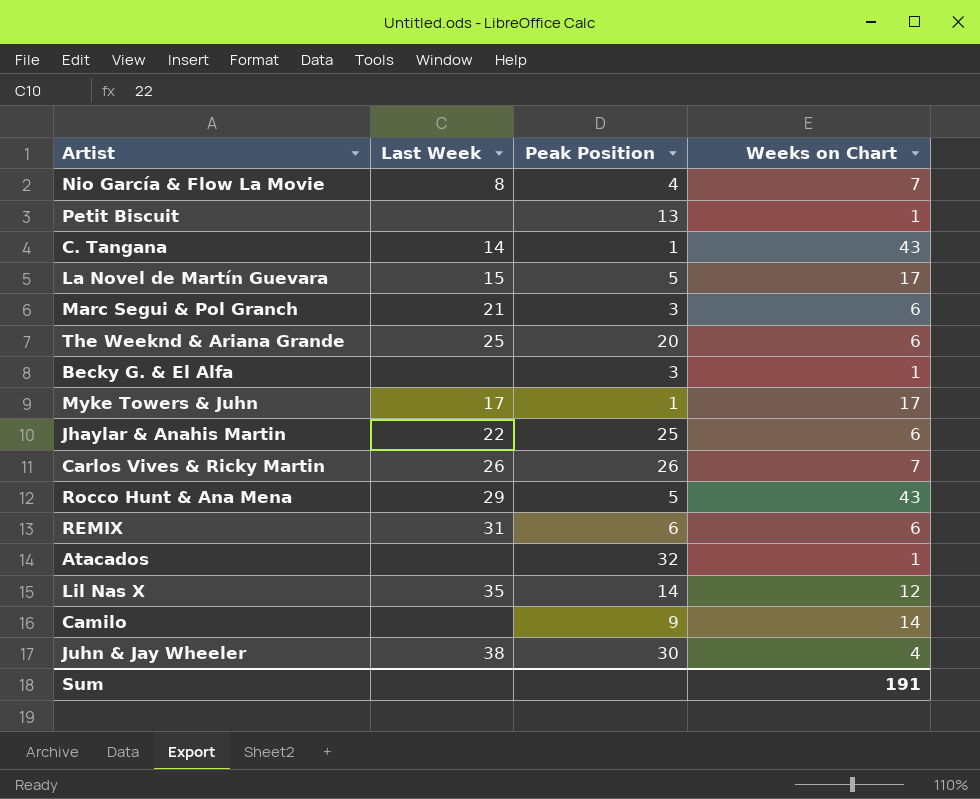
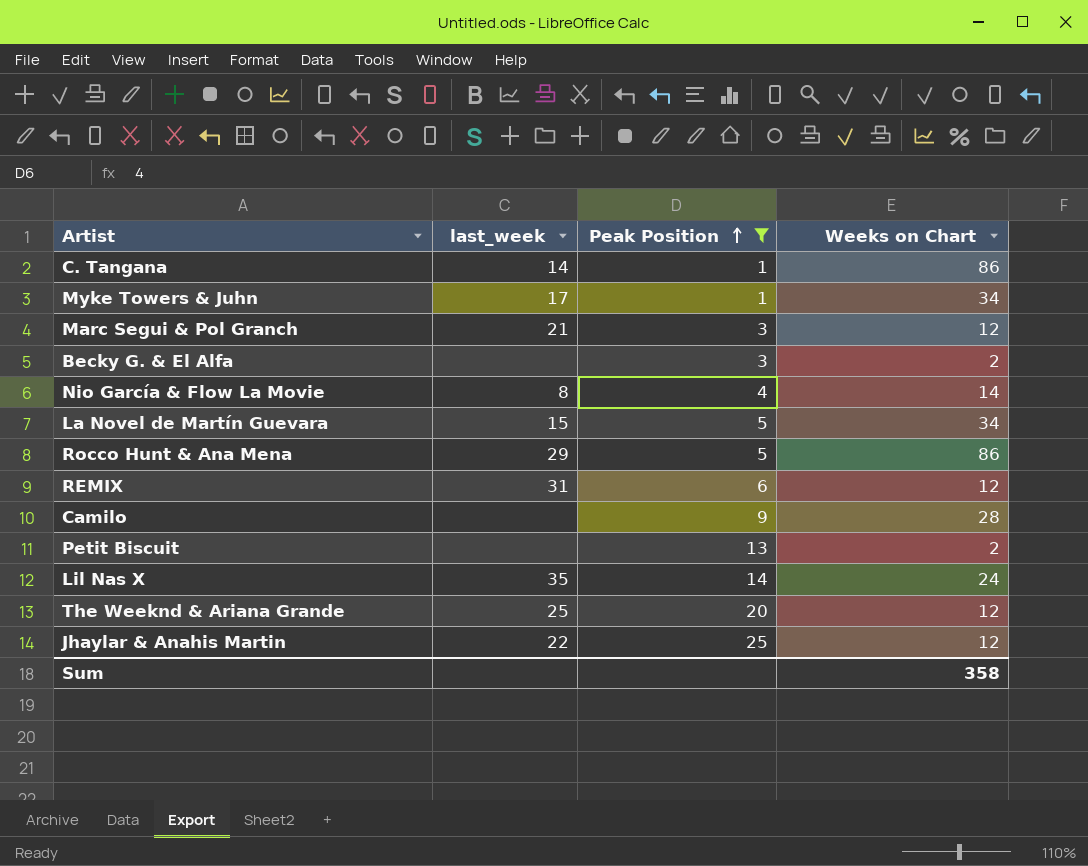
filter: none -> Peak Position <= 25
row order: none -> Peak Position ascending
column name: Last Week -> last_week
C. Tangana | Weeks on Chart: 43 -> 86
Myke Towers & Juhn | Weeks on Chart: 17 -> 34
Marc Segui & Pol Granch | Weeks on Chart: 6 -> 12
Becky G. & El Alfa | Weeks on Chart: 1 -> 2
Nio García & Flow La Movie | Weeks on Chart: 7 -> 14
La Novel de Martín Guevara | Weeks on Chart: 17 -> 34
Rocco Hunt & Ana Mena | Weeks on Chart: 43 -> 86
REMIX | Weeks on Chart: 6 -> 12
Camilo | Weeks on Chart: 14 -> 28
Petit Biscuit | Weeks on Chart: 1 -> 2
Lil Nas X | Weeks on Chart: 12 -> 24
The Weeknd & Ariana Grande | Weeks on Chart: 6 -> 12
Jhaylar & Anahis Martin | Weeks on Chart: 6 -> 12
Sum | Weeks on Chart: 191 -> 358

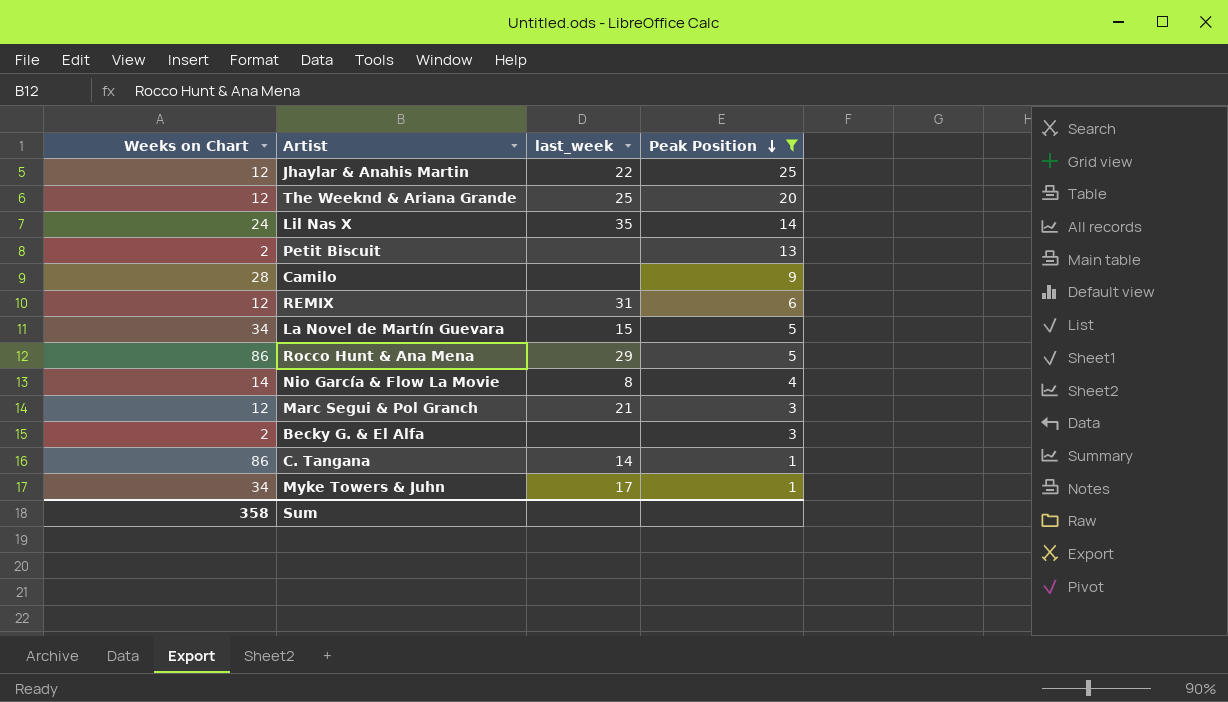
row order: Peak Position ascending -> Peak Position descending
column Weeks on Chart | position: 4 -> 1

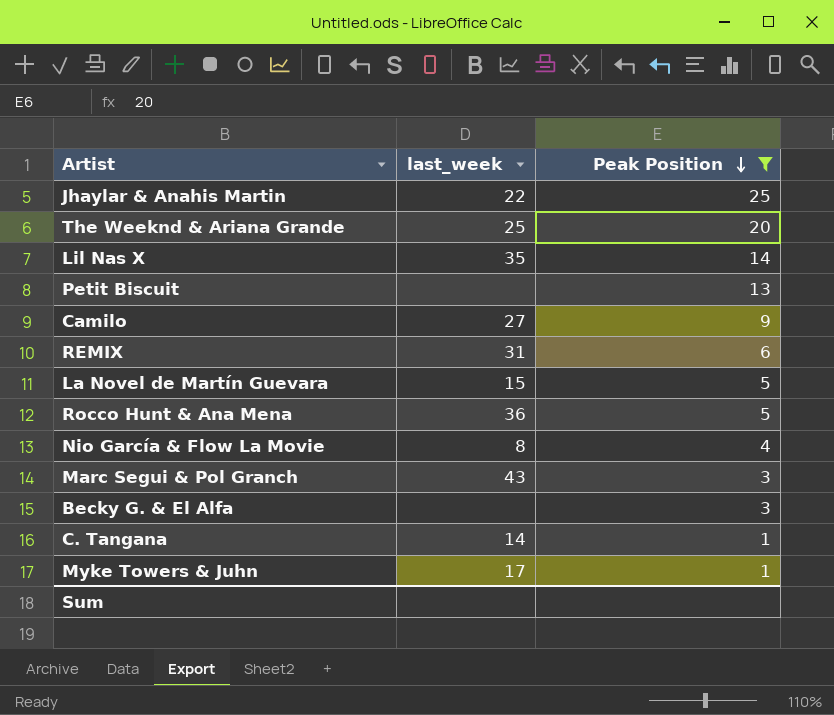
column Weeks on Chart | position: 1 -> none
Camilo | last_week: none -> 27
Rocco Hunt & Ana Mena | last_week: 29 -> 36
Marc Segui & Pol Granch | last_week: 21 -> 43

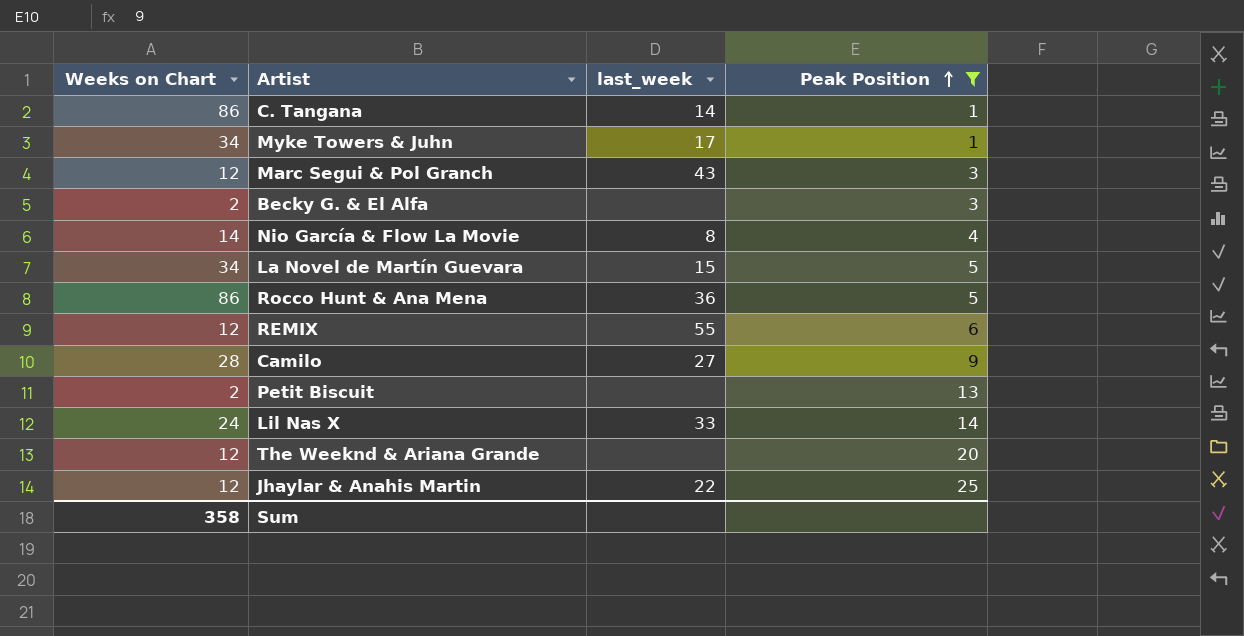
row order: Peak Position descending -> Peak Position ascending
column Weeks on Chart | position: none -> 1
REMIX | last_week: 31 -> 55
Lil Nas X | last_week: 35 -> 33
The Weeknd & Ariana Grande | last_week: 25 -> none

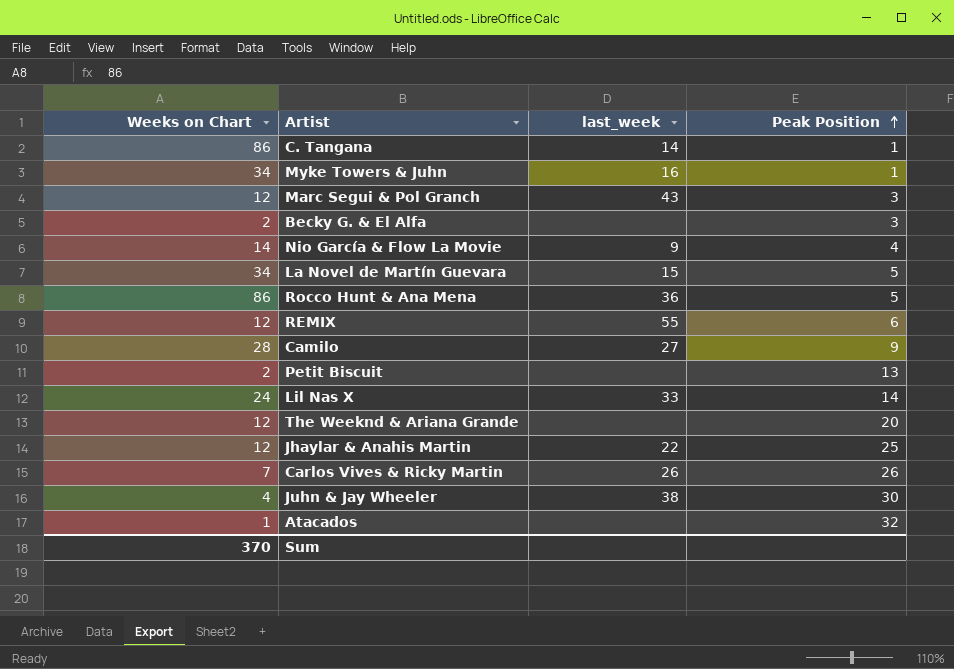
filter: Peak Position <= 25 -> none
Myke Towers & Juhn | last_week: 17 -> 16
Nio García & Flow La Movie | last_week: 8 -> 9
Sum | Weeks on Chart: 358 -> 370

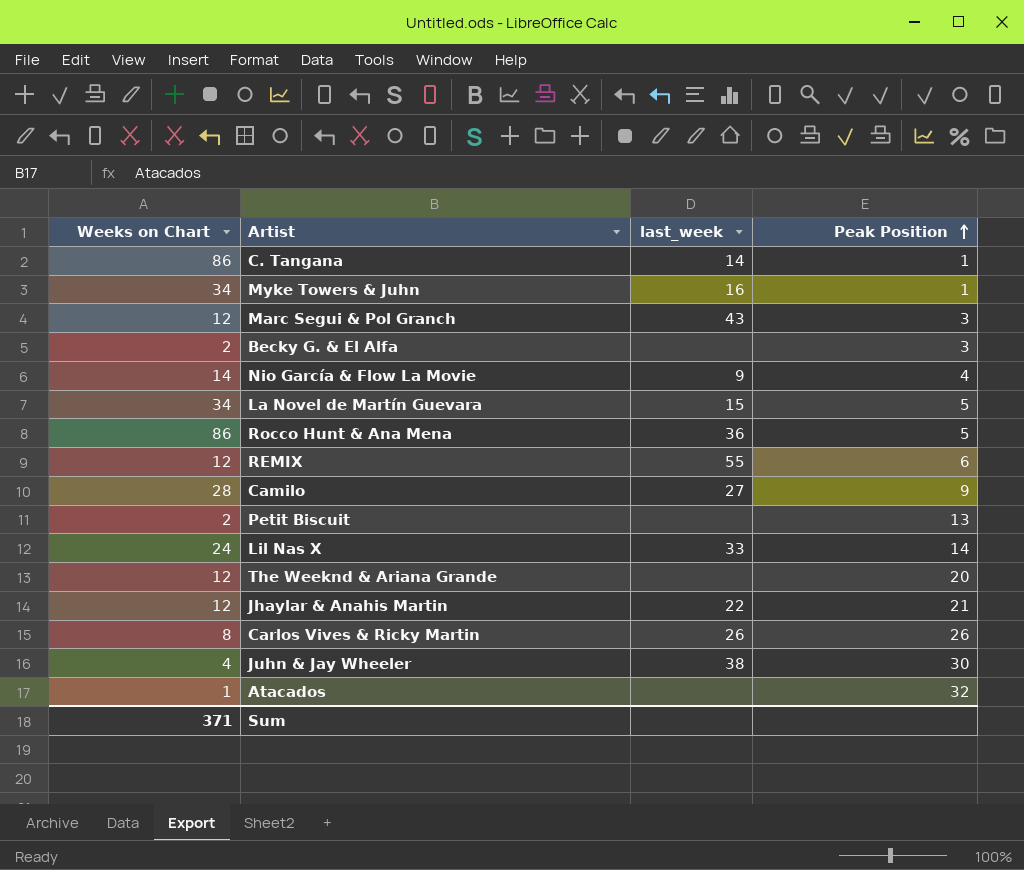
Jhaylar & Anahis Martin | Peak Position: 25 -> 21
Carlos Vives & Ricky Martin | Weeks on Chart: 7 -> 8
Sum | Weeks on Chart: 370 -> 371

